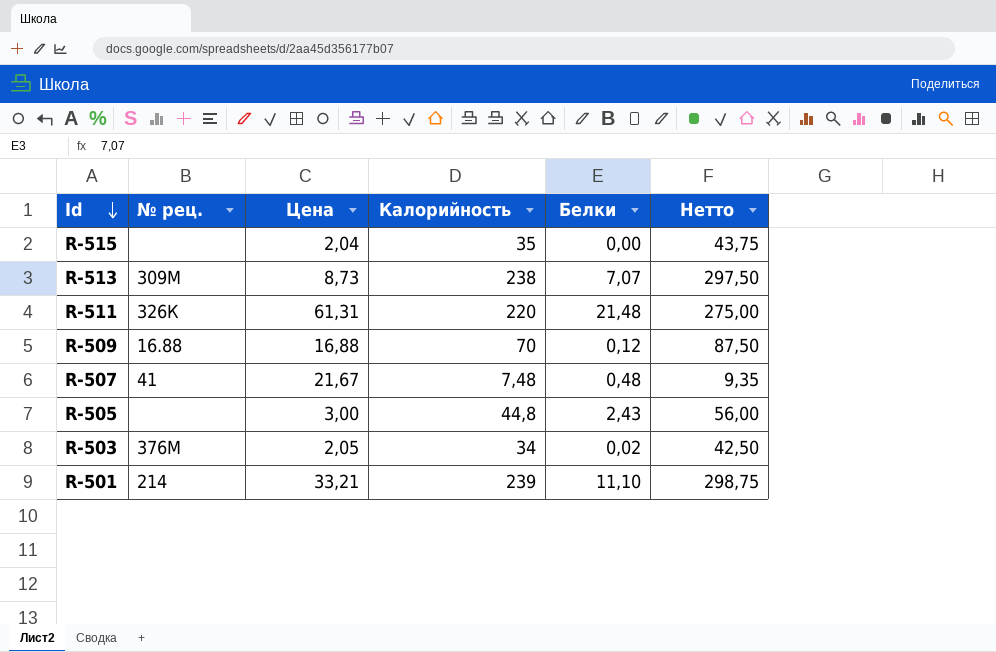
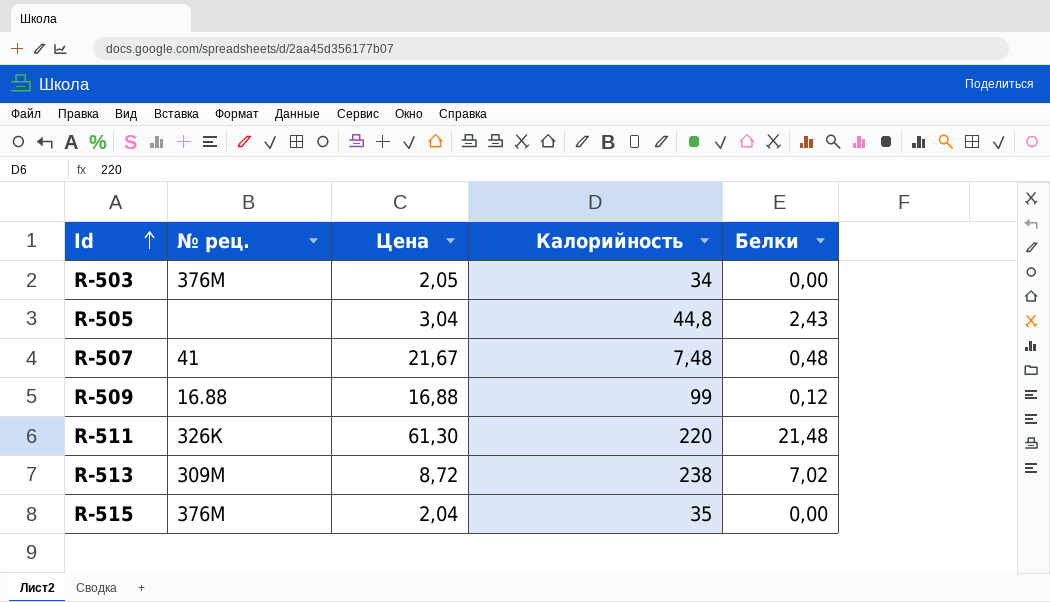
row order: Id descending -> Id ascending
column Нетто | formula: [Калорийность] * 1,25 -> none
row R-501: 214 | 33,21 | 239 | 11,10 | 298,75 -> none
R-503 | Белки: 0,02 -> 0,00
R-505 | Цена: 3,00 -> 3,04
R-509 | Калорийность: 70 -> 99
R-511 | Цена: 61,31 -> 61,30
R-513 | Цена: 8,73 -> 8,72
R-513 | Белки: 7,07 -> 7,02
R-515 | № рец.: none -> 376М

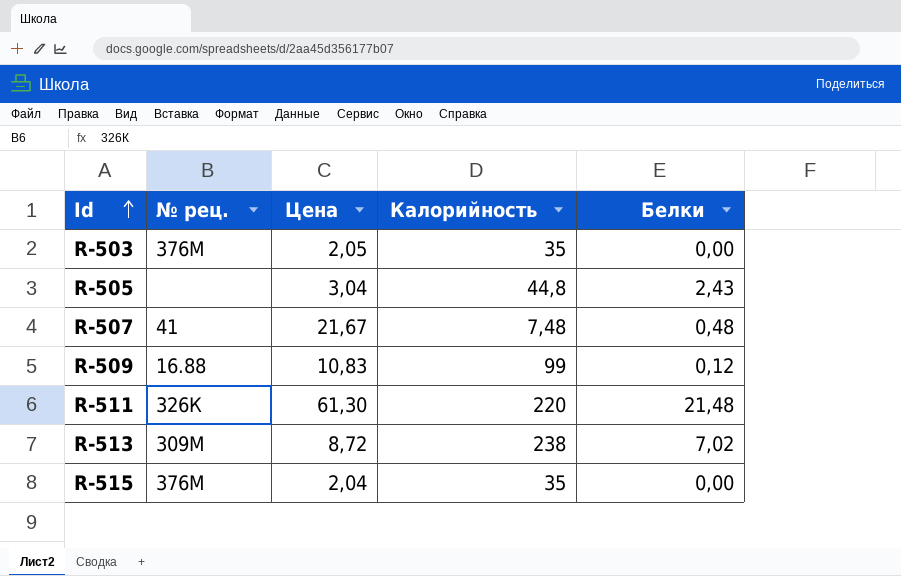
R-503 | Калорийность: 34 -> 35
R-509 | Цена: 16,88 -> 10,83

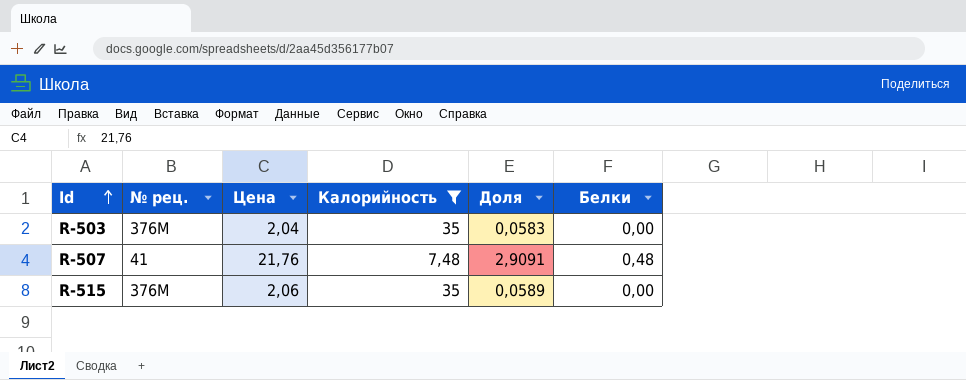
filter: none -> Калорийность <= 35
column Доля | formula: none -> [Цена] / [Калорийность]
R-503 | Цена: 2,05 -> 2,04
R-507 | Цена: 21,67 -> 21,76
R-515 | Цена: 2,04 -> 2,06

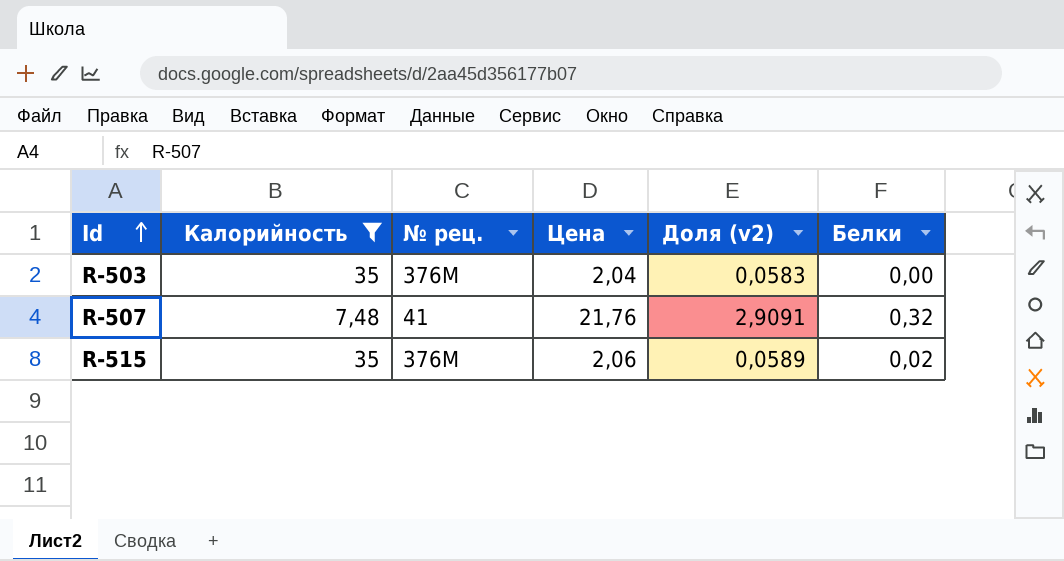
column Калорийность | position: 4 -> 2
column name: Доля -> Доля (v2)
R-507 | Белки: 0,48 -> 0,32
R-515 | Белки: 0,00 -> 0,02

